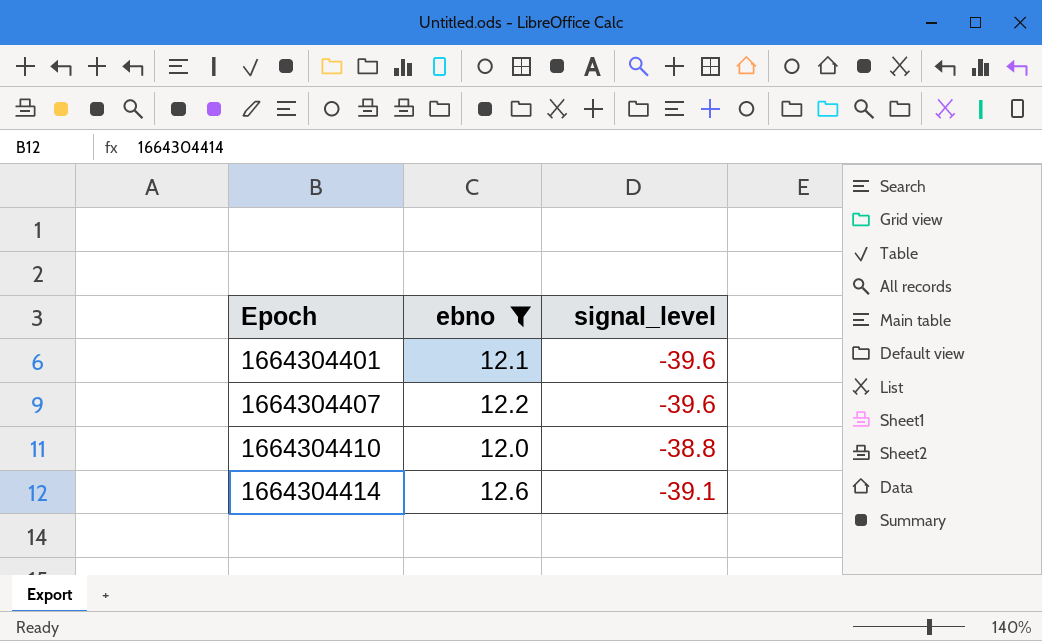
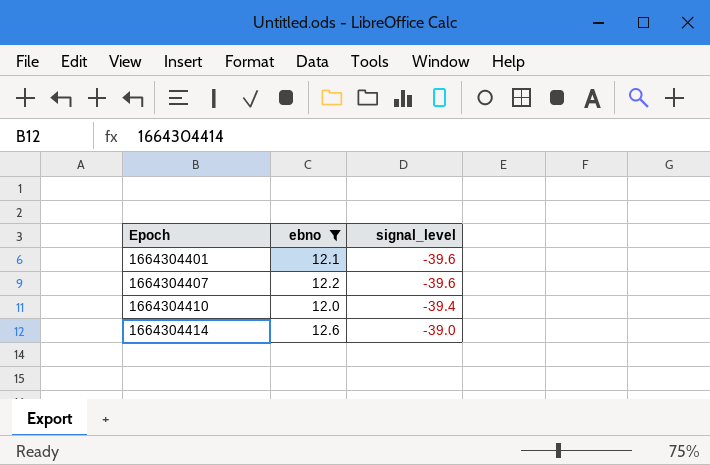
1664304410 | signal_level: -38.8 -> -39.4
1664304414 | signal_level: -39.1 -> -39.0

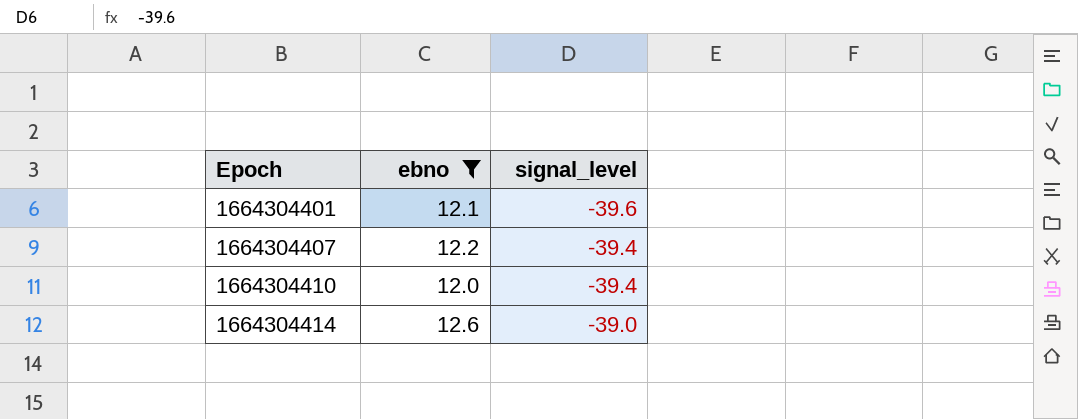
1664304407 | signal_level: -39.6 -> -39.4

